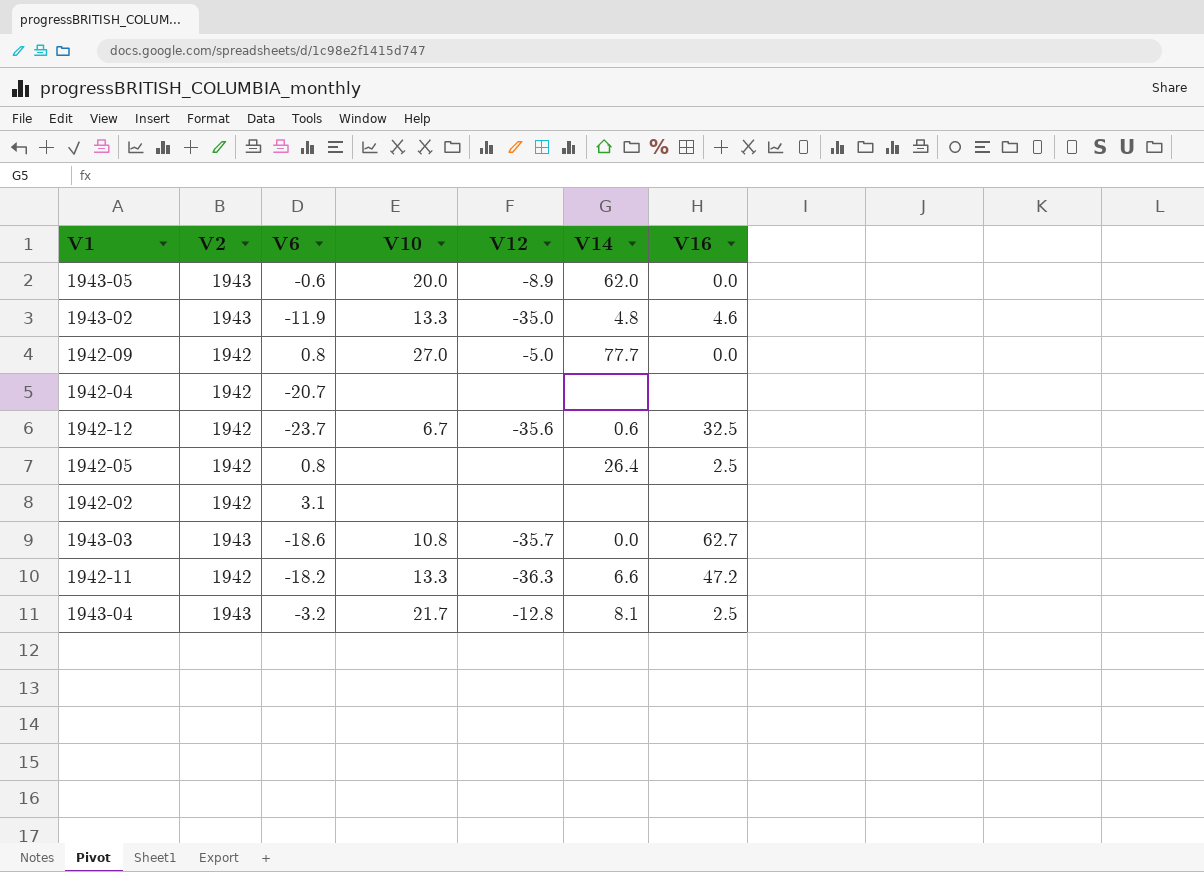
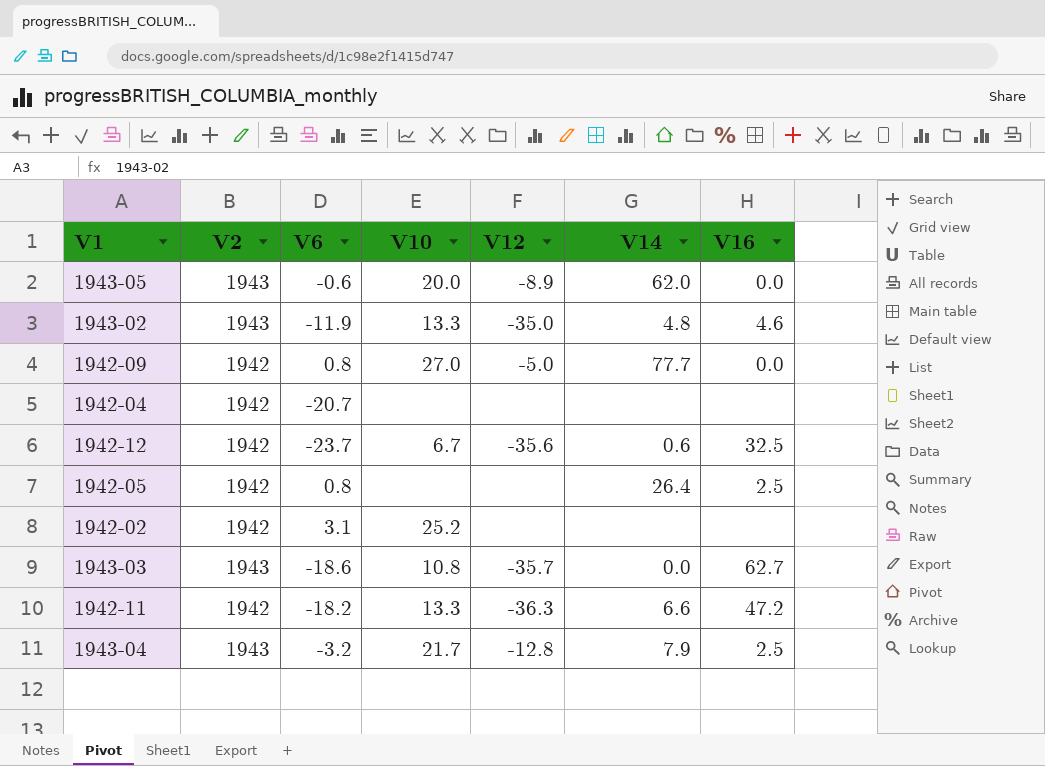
1942-02 | V10: none -> 25.2
1943-04 | V14: 8.1 -> 7.9

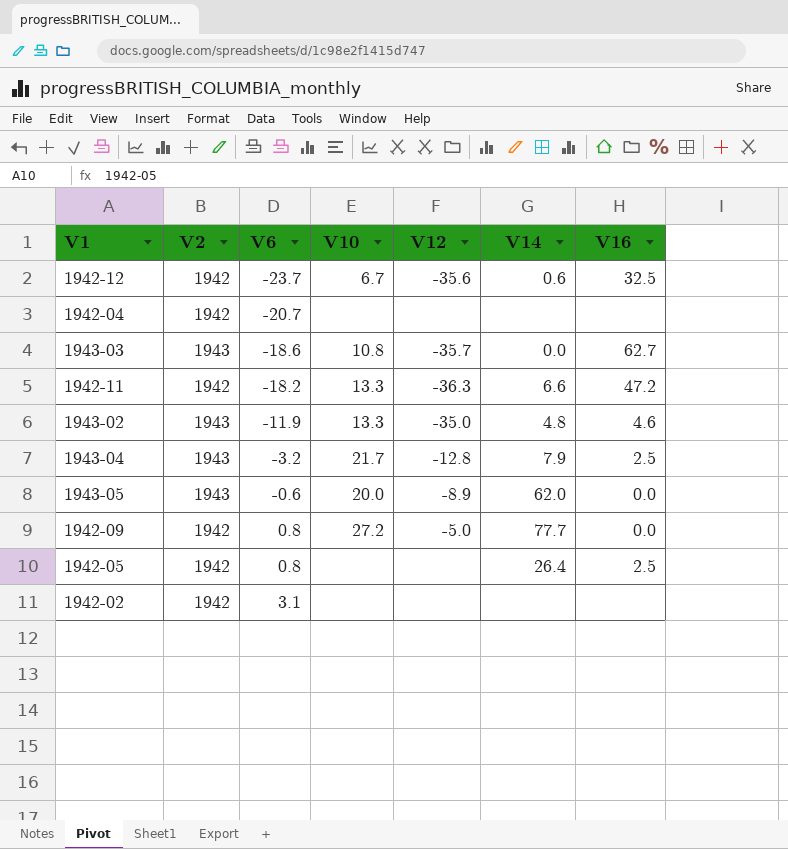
row order: none -> V6 ascending
1942-09 | V10: 27.0 -> 27.2
1942-02 | V10: 25.2 -> none

